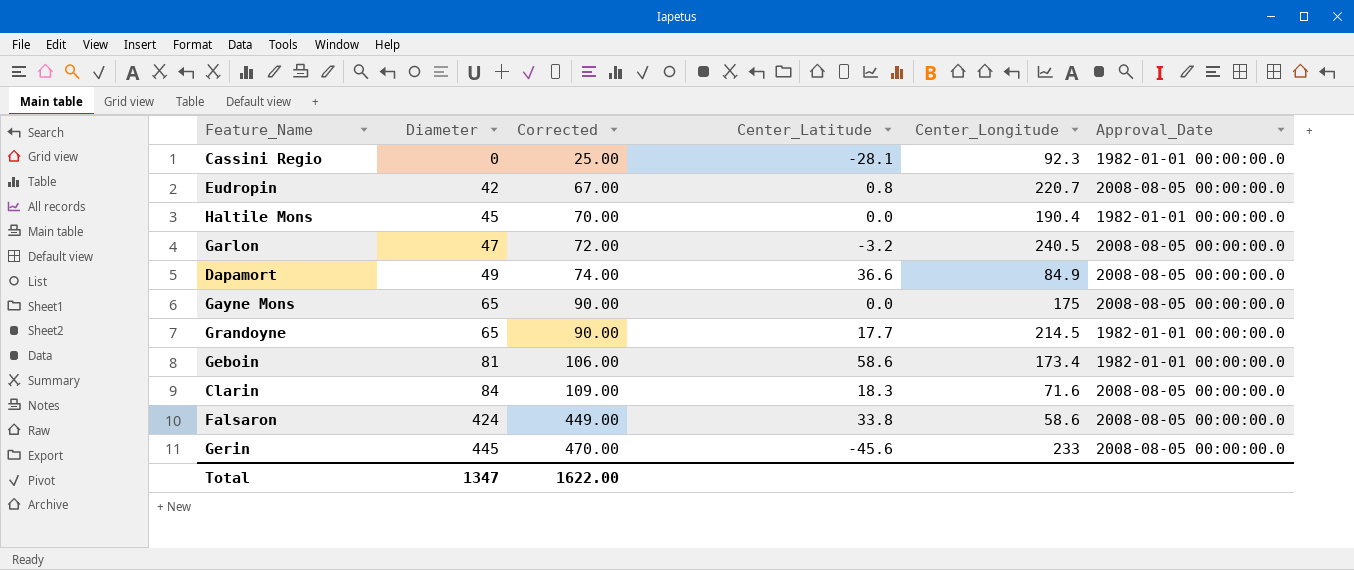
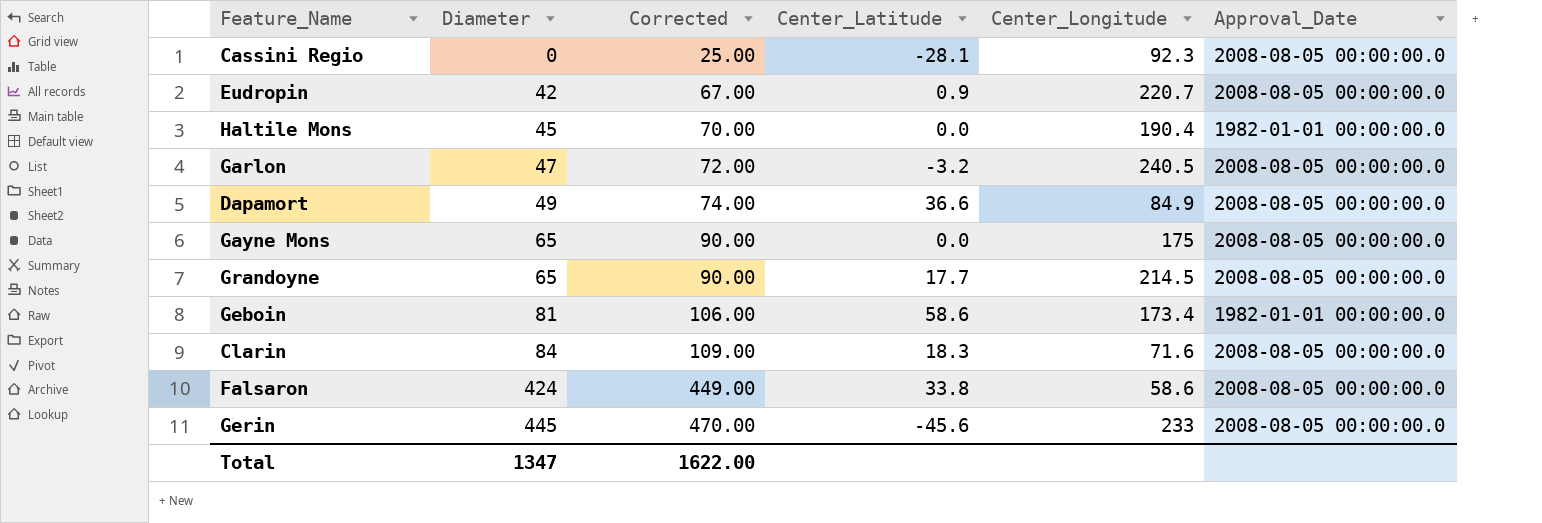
Cassini Regio | Approval_Date: 1982-01-01 00:00:00.0 -> 2008-08-05 00:00:00.0
Eudropin | Center_Latitude: 0.8 -> 0.9
Grandoyne | Approval_Date: 1982-01-01 00:00:00.0 -> 2008-08-05 00:00:00.0

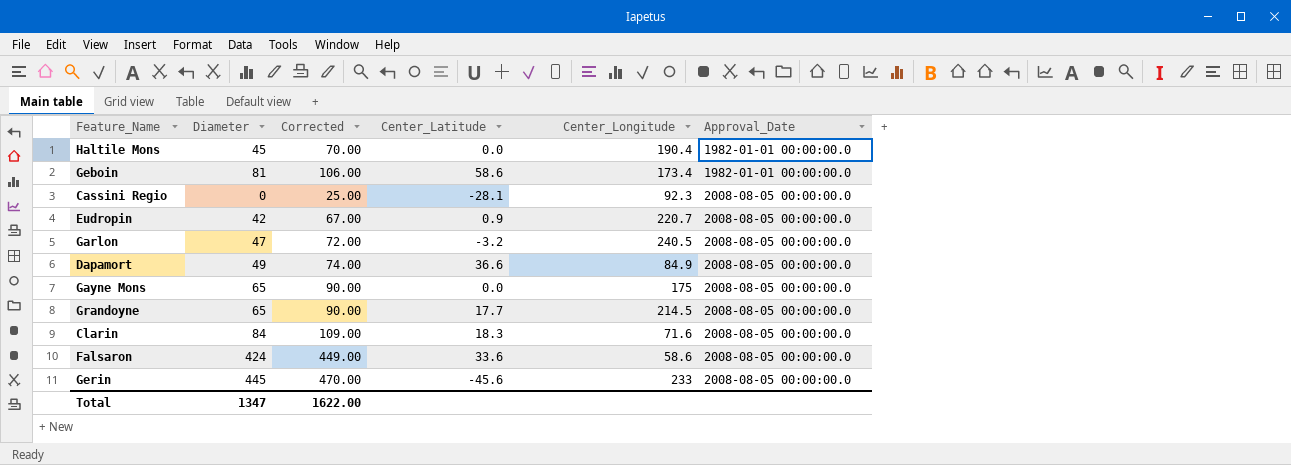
row order: Diameter ascending -> Approval_Date ascending
Falsaron | Center_Latitude: 33.8 -> 33.6

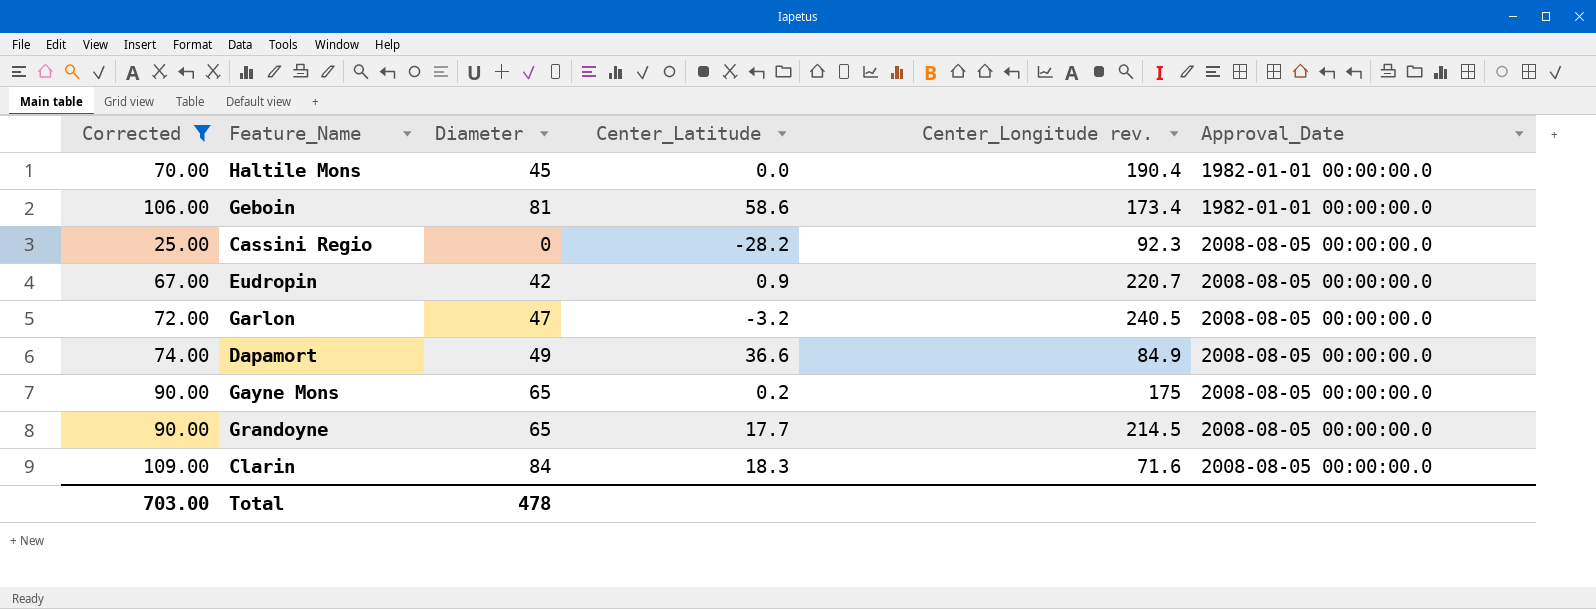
filter: none -> Corrected <= 109.00
column Corrected | position: 3 -> 1
column name: Center_Longitude -> Center_Longitude rev.
Cassini Regio | Center_Latitude: -28.1 -> -28.2
Gayne Mons | Center_Latitude: 0.0 -> 0.2
Total | Corrected: 1622.00 -> 703.00
Total | Diameter: 1347 -> 478

